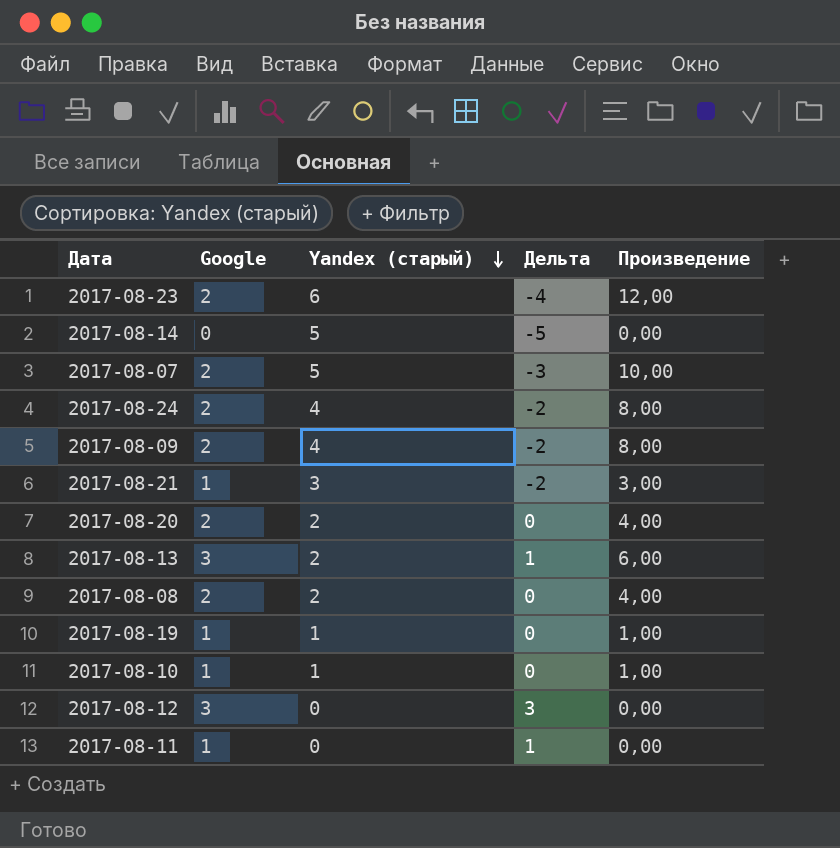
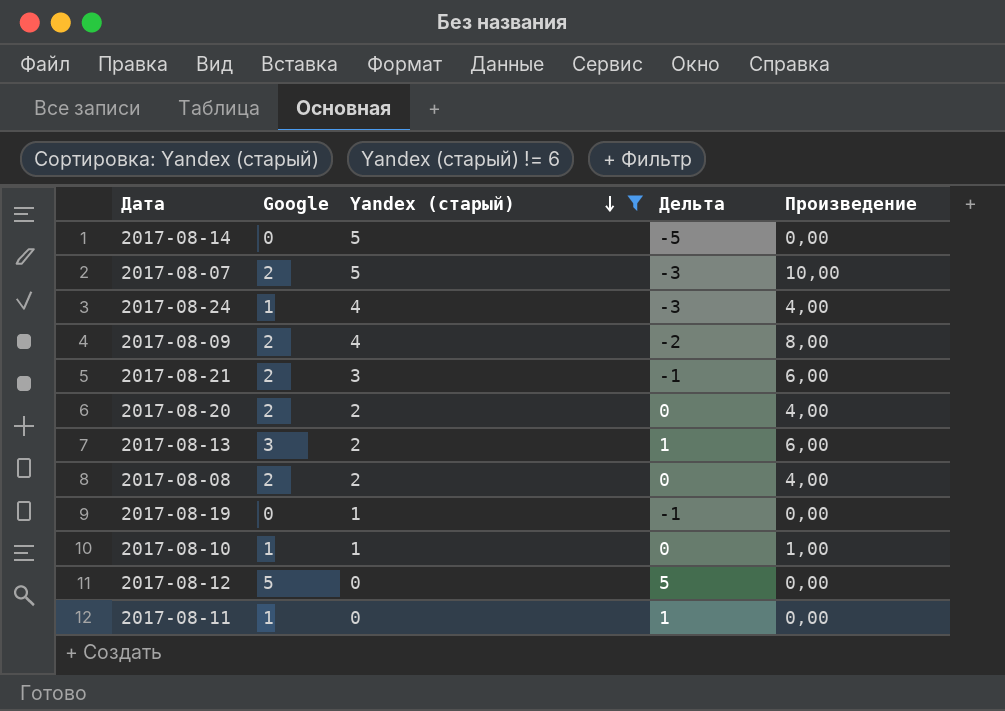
filter: none -> Yandex (старый) != 6
2017-08-24 | Google: 2 -> 1
2017-08-24 | Дельта: -2 -> -3
2017-08-24 | Произведение: 8,00 -> 4,00
2017-08-21 | Google: 1 -> 2
2017-08-21 | Дельта: -2 -> -1
2017-08-21 | Произведение: 3,00 -> 6,00
2017-08-19 | Google: 1 -> 0
2017-08-19 | Дельта: 0 -> -1
2017-08-19 | Произведение: 1,00 -> 0,00
2017-08-12 | Google: 3 -> 5
2017-08-12 | Дельта: 3 -> 5

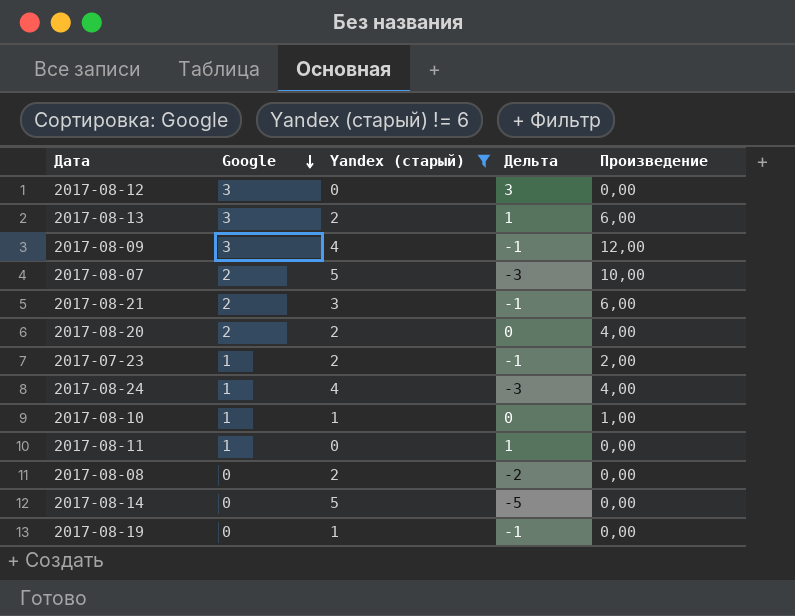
row order: Yandex (старый) descending -> Google descending
2017-08-12 | Google: 5 -> 3
2017-08-12 | Дельта: 5 -> 3
2017-08-09 | Google: 2 -> 3
2017-08-09 | Дельта: -2 -> -1
2017-08-09 | Произведение: 8,00 -> 12,00
row 2017-07-23: none -> 1 | 2 | -1 | 2,00
2017-08-08 | Google: 2 -> 0
2017-08-08 | Дельта: 0 -> -2
2017-08-08 | Произведение: 4,00 -> 0,00

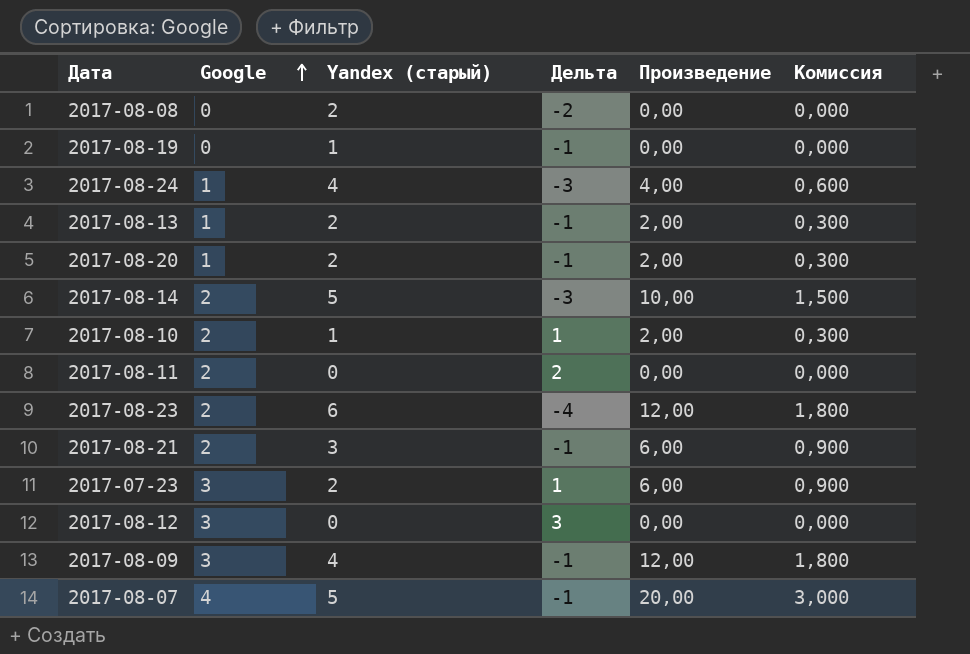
filter: Yandex (старый) != 6 -> none
row order: Google descending -> Google ascending
column Комиссия | formula: none -> [Произведение] * 0,15
2017-08-13 | Google: 3 -> 1
2017-08-13 | Дельта: 1 -> -1
2017-08-13 | Произведение: 6,00 -> 2,00
2017-08-20 | Google: 2 -> 1
2017-08-20 | Дельта: 0 -> -1
2017-08-20 | Произведение: 4,00 -> 2,00
2017-08-14 | Google: 0 -> 2
2017-08-14 | Дельта: -5 -> -3
2017-08-14 | Произведение: 0,00 -> 10,00
2017-08-10 | Google: 1 -> 2
2017-08-10 | Дельта: 0 -> 1
2017-08-10 | Произведение: 1,00 -> 2,00
2017-08-11 | Google: 1 -> 2
2017-08-11 | Дельта: 1 -> 2
2017-07-23 | Google: 1 -> 3
2017-07-23 | Дельта: -1 -> 1
2017-07-23 | Произведение: 2,00 -> 6,00
2017-08-07 | Google: 2 -> 4
2017-08-07 | Дельта: -3 -> -1
2017-08-07 | Произведение: 10,00 -> 20,00

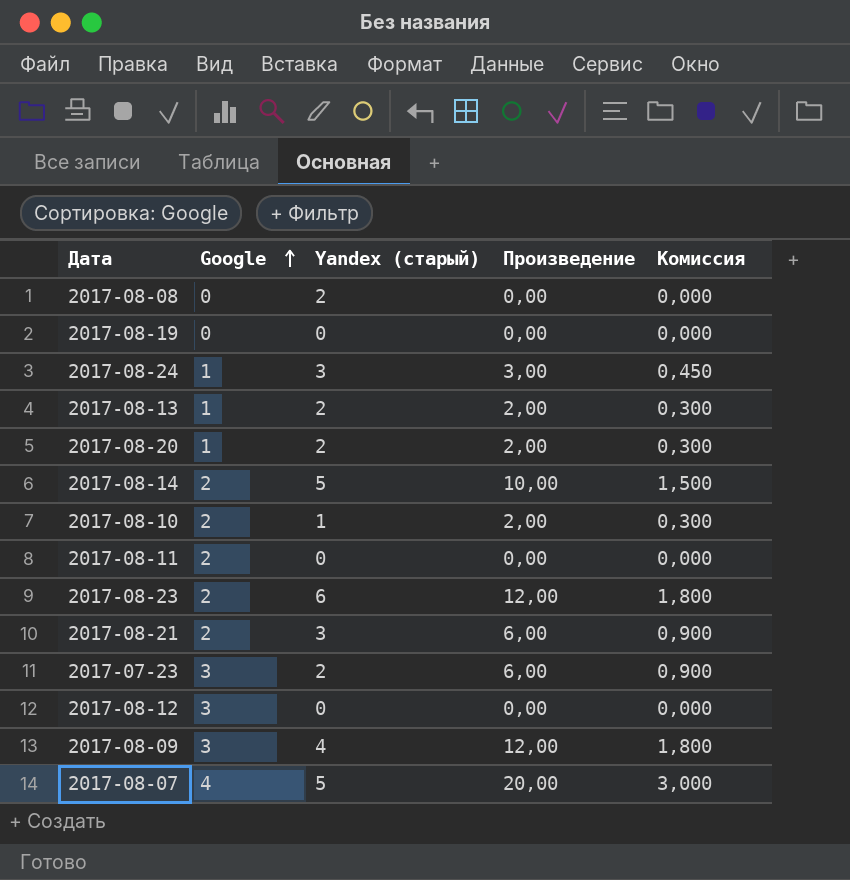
column Дельта | formula: [Google] - [Yandex (старый)] -> none
2017-08-19 | Yandex (старый): 1 -> 0
2017-08-24 | Yandex (старый): 4 -> 3
2017-08-24 | Произведение: 4,00 -> 3,00
2017-08-24 | Комиссия: 0,600 -> 0,450

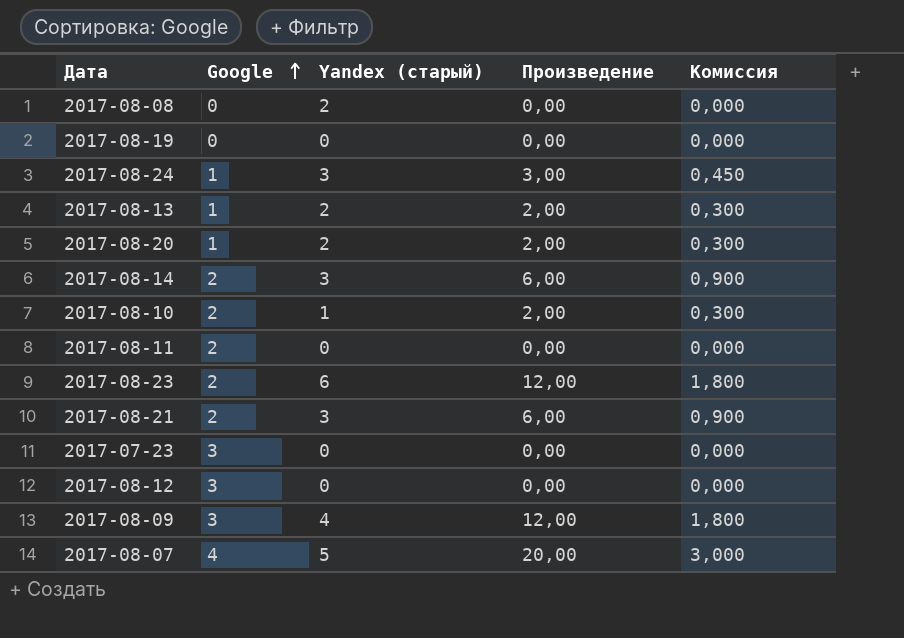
2017-08-14 | Yandex (старый): 5 -> 3
2017-08-14 | Произведение: 10,00 -> 6,00
2017-08-14 | Комиссия: 1,500 -> 0,900
2017-07-23 | Yandex (старый): 2 -> 0
2017-07-23 | Произведение: 6,00 -> 0,00
2017-07-23 | Комиссия: 0,900 -> 0,000

